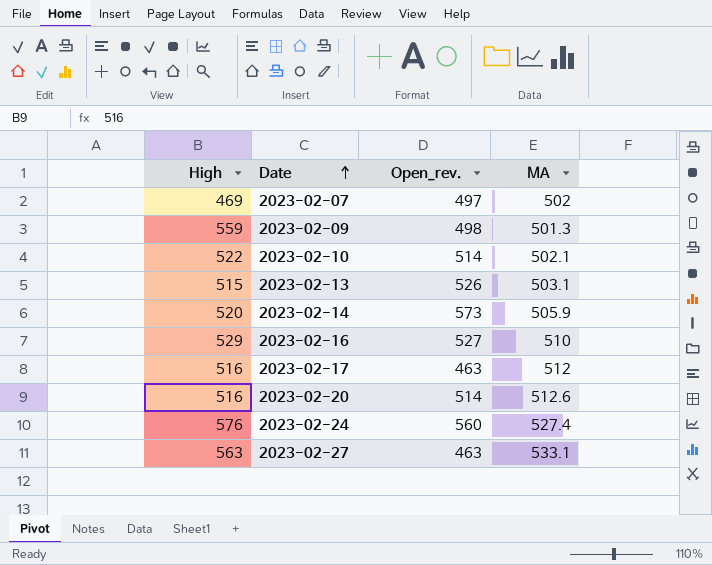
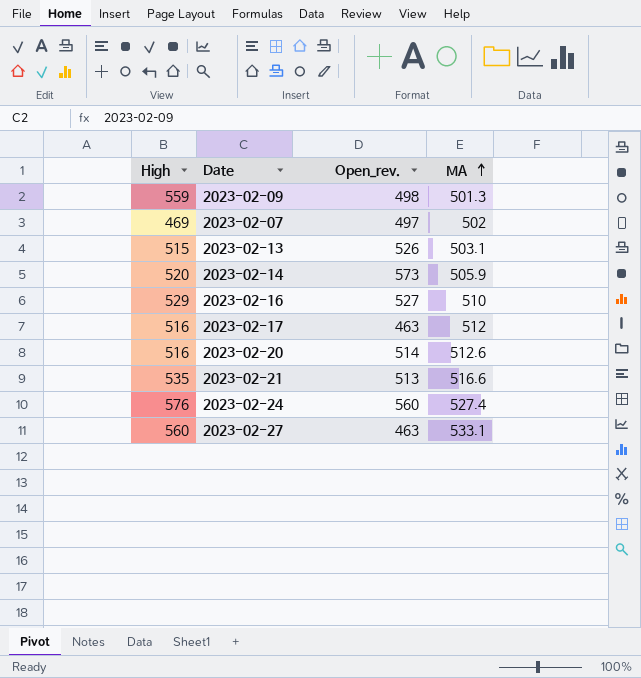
row order: Date ascending -> MA ascending
row 2023-02-10: 522 | 514 | 502.1 -> none
row 2023-02-21: none -> 535 | 513 | 516.6
2023-02-27 | High: 563 -> 560

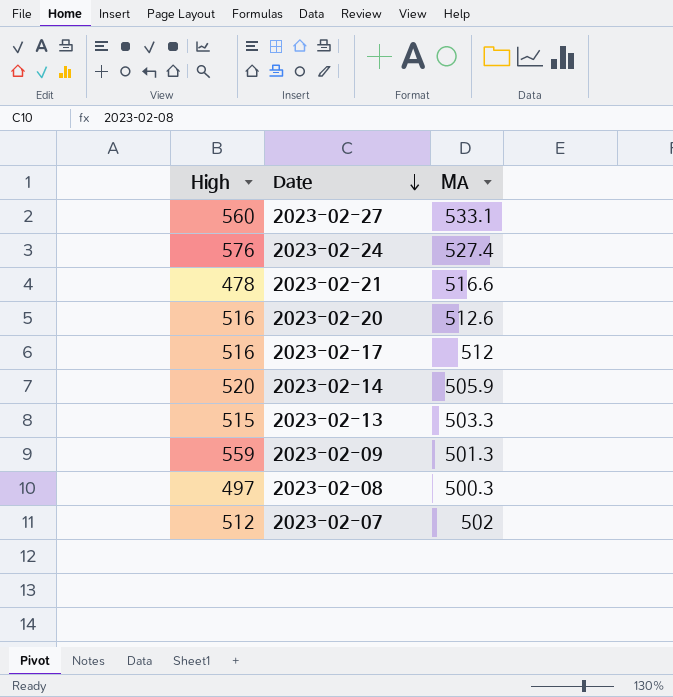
row order: MA ascending -> Date descending
column Open_rev. | position: 3 -> none
row 2023-02-16: 529 | 527 | 510 -> none
2023-02-21 | High: 535 -> 478
2023-02-13 | MA: 503.1 -> 503.3
row 2023-02-08: none -> 497 | 500.3
2023-02-07 | High: 469 -> 512

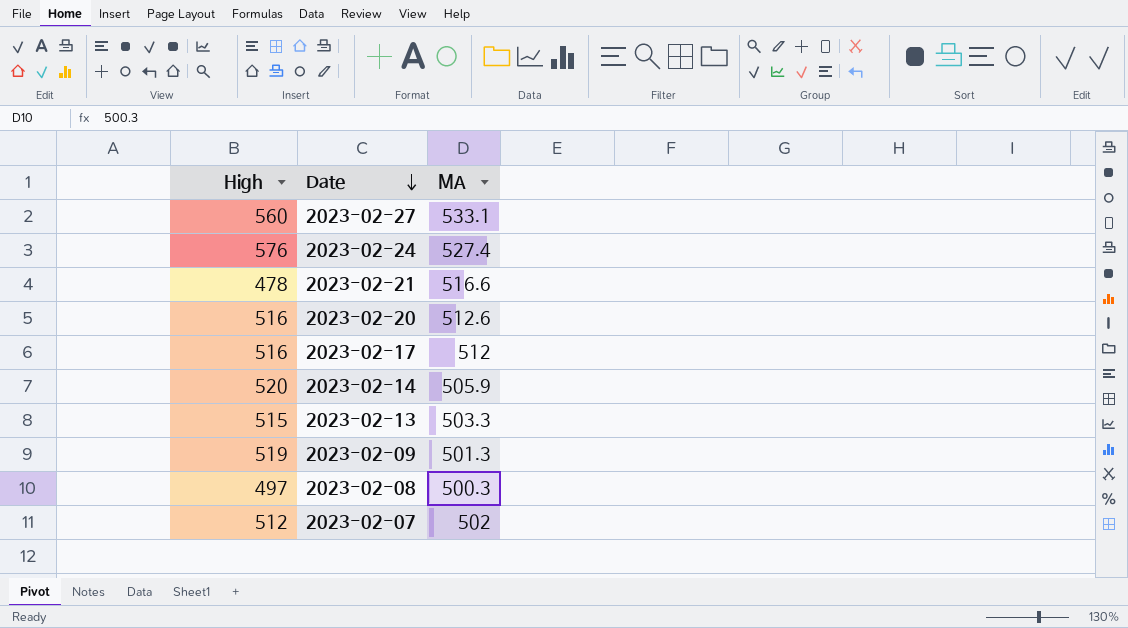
2023-02-09 | High: 559 -> 519

